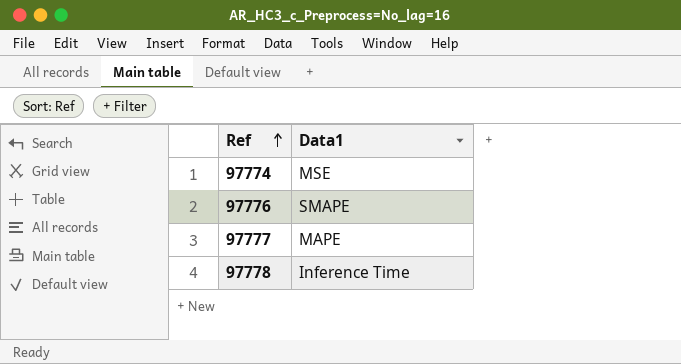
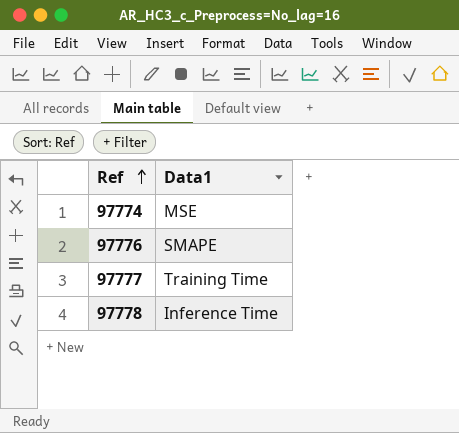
97777 | Data1: MAPE -> Training Time

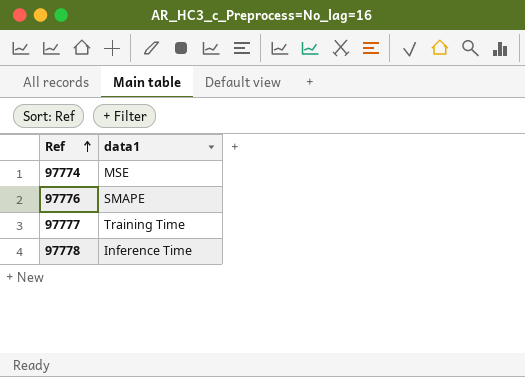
column name: Data1 -> data1

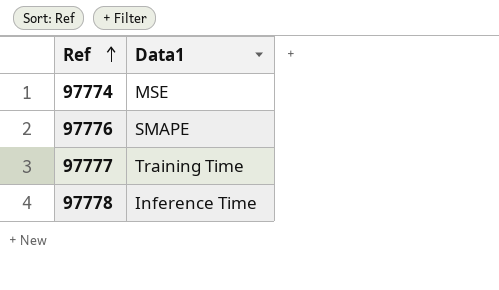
column name: data1 -> Data1

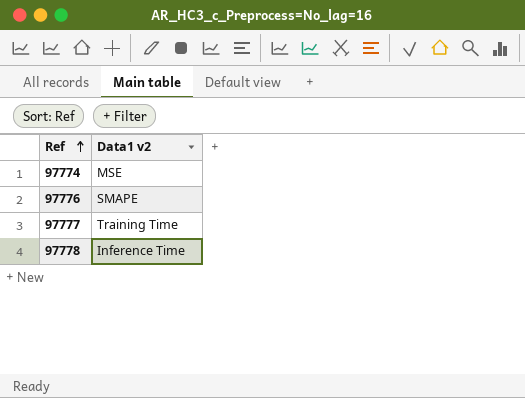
column name: Data1 -> Data1 v2

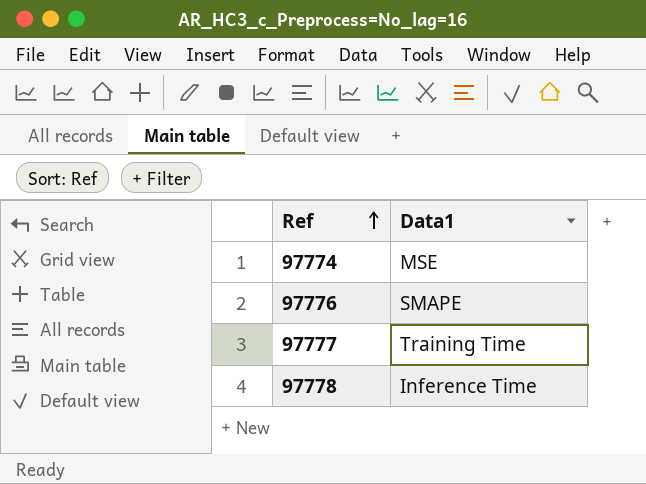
column name: Data1 v2 -> Data1

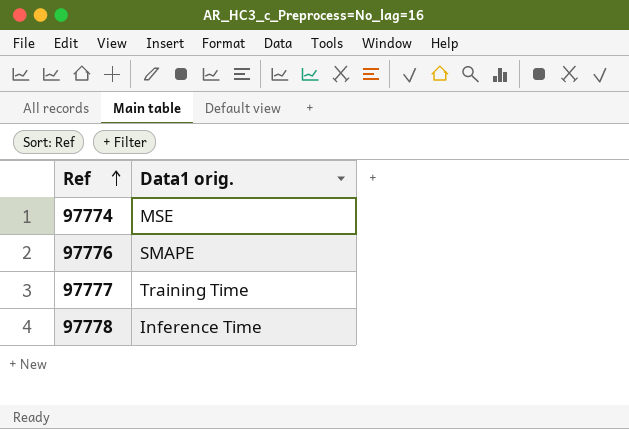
column name: Data1 -> Data1 orig.

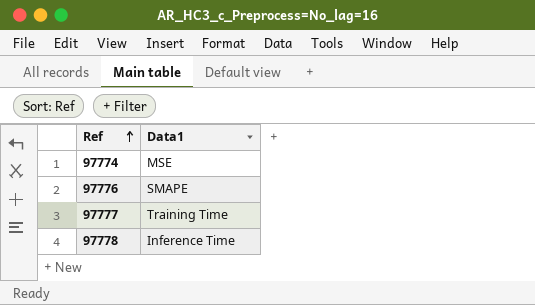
column name: Data1 orig. -> Data1

